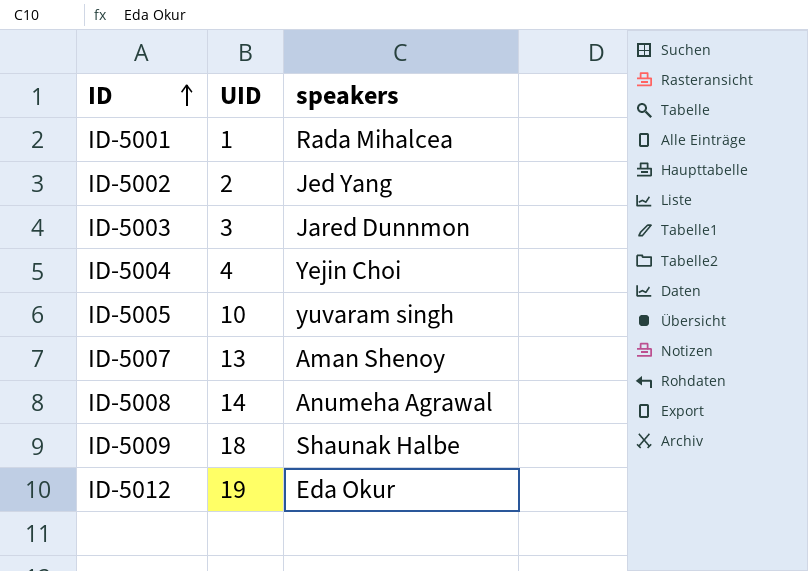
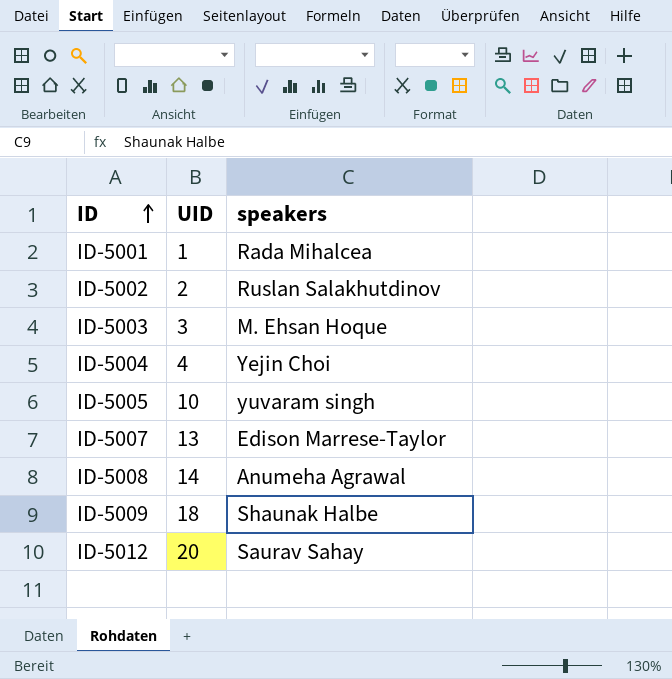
ID-5002 | speakers: Jed Yang -> Ruslan Salakhutdinov
ID-5003 | speakers: Jared Dunnmon -> M. Ehsan Hoque
ID-5007 | speakers: Aman Shenoy -> Edison Marrese-Taylor
ID-5012 | UID: 19 -> 20
ID-5012 | speakers: Eda Okur -> Saurav Sahay

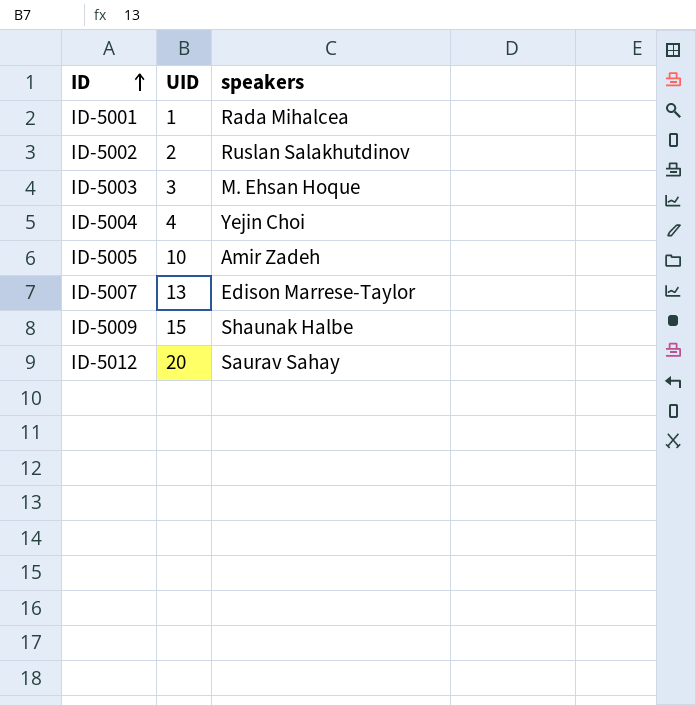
row ID-5008: 14 | Anumeha Agrawal -> none
ID-5005 | speakers: yuvaram singh -> Amir Zadeh
ID-5009 | UID: 18 -> 15

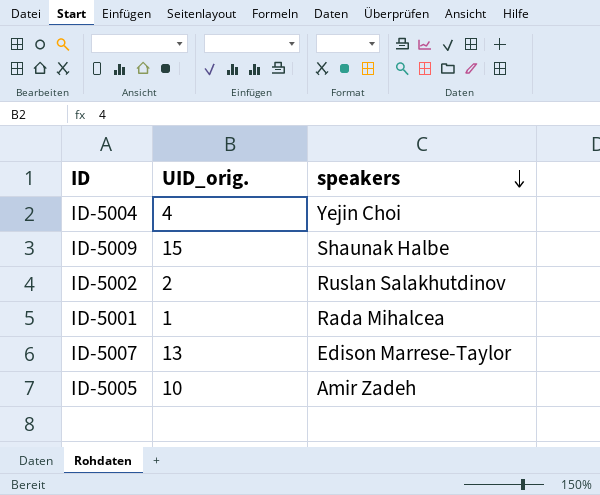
row order: ID ascending -> speakers descending
column name: UID -> UID_orig.
row ID-5003: 3 | M. Ehsan Hoque -> none
row ID-5012: 20 | Saurav Sahay -> none

